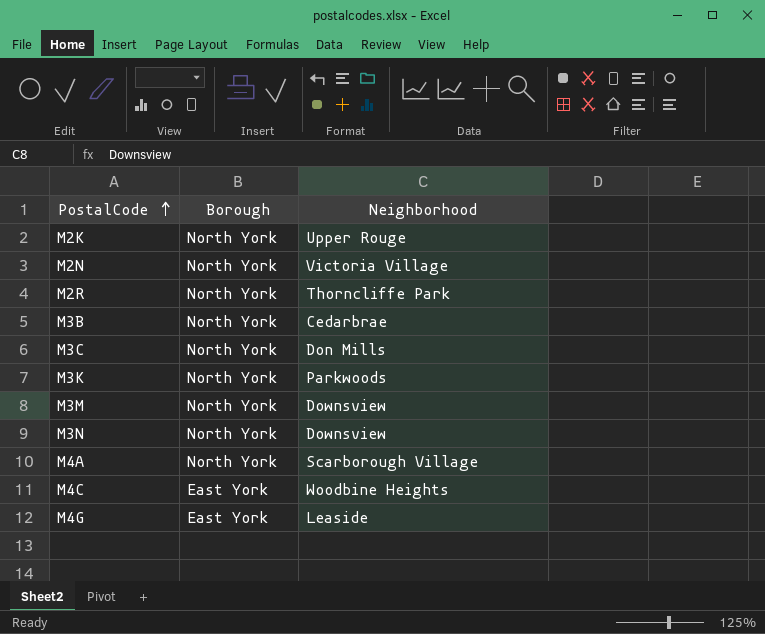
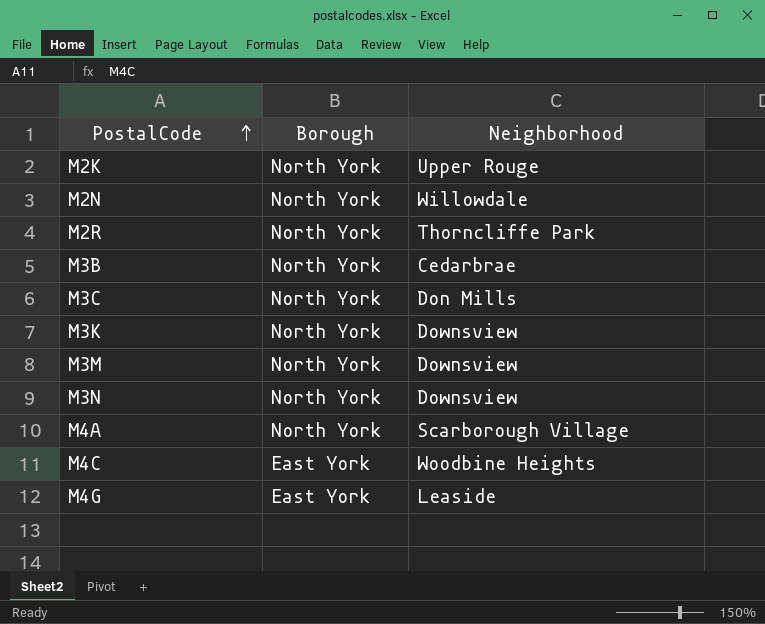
M2N | Neighborhood: Victoria Village -> Willowdale
M3K | Neighborhood: Parkwoods -> Downsview

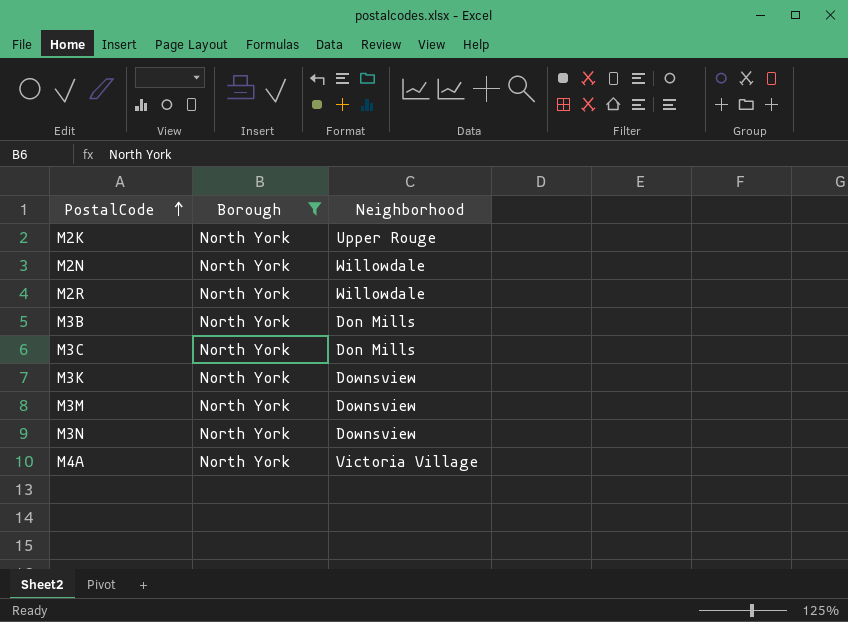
filter: none -> Borough = North York
M2R | Neighborhood: Thorncliffe Park -> Willowdale
M3B | Neighborhood: Cedarbrae -> Don Mills
M4A | Neighborhood: Scarborough Village -> Victoria Village

